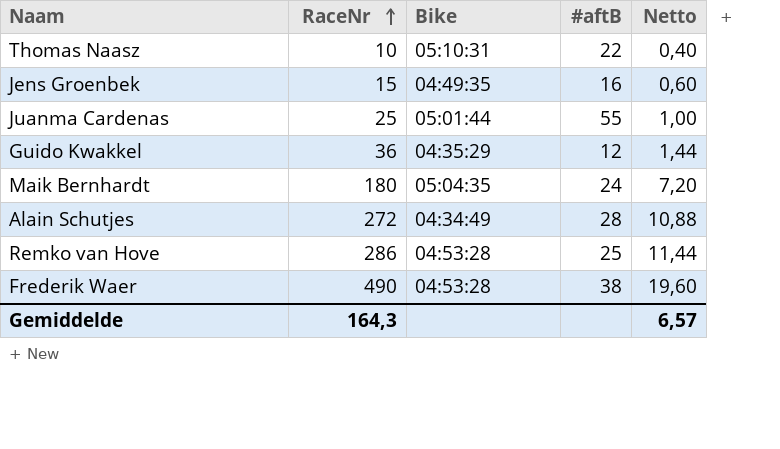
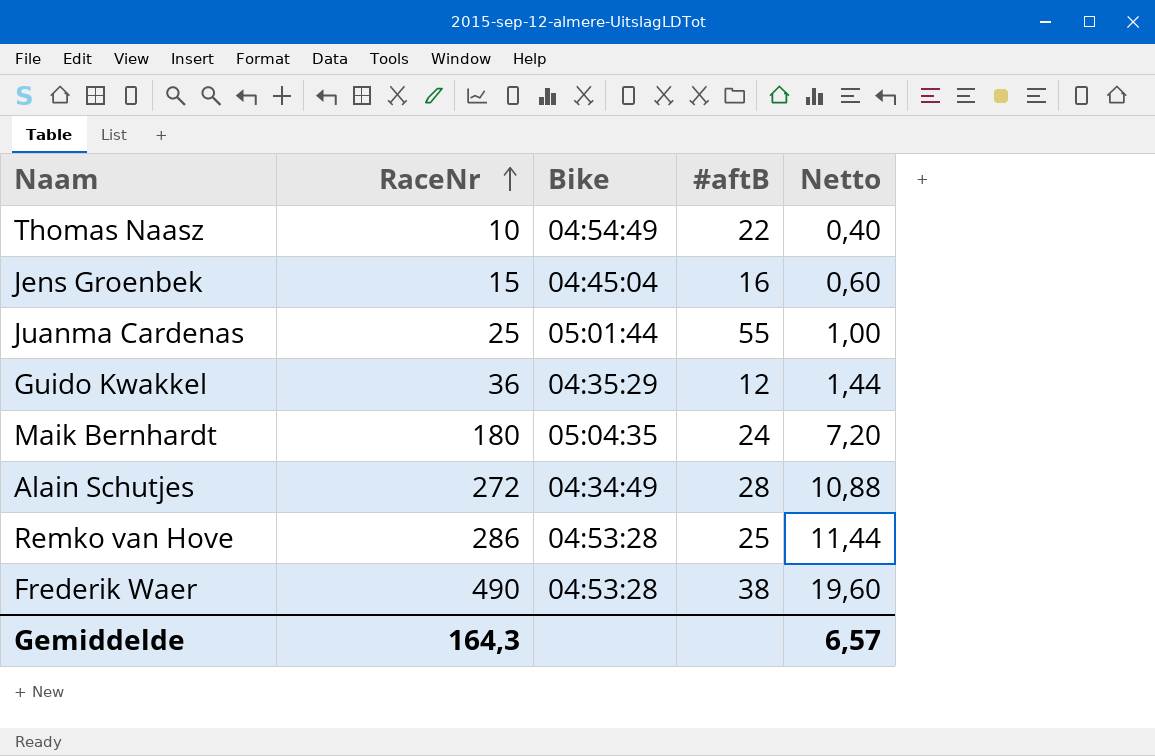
Thomas Naasz | Bike: 05:10:31 -> 04:54:49
Jens Groenbek | Bike: 04:49:35 -> 04:45:04

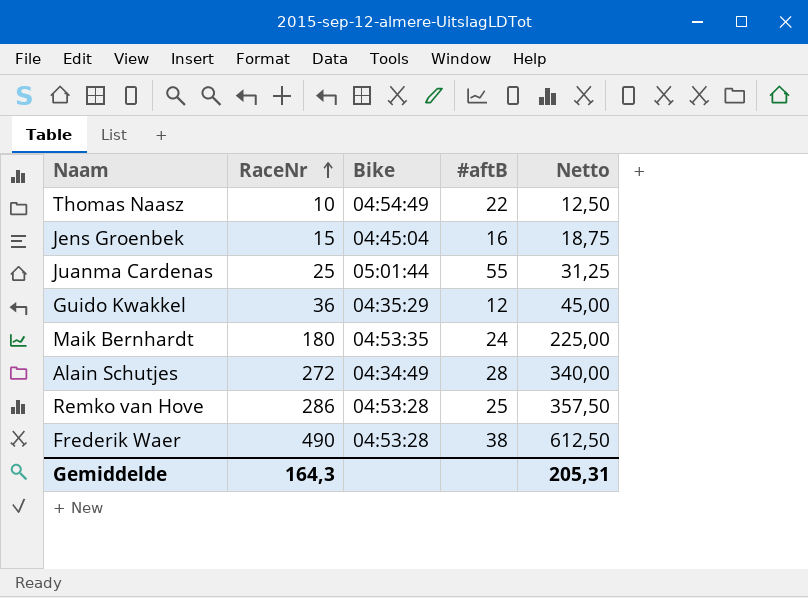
column Netto | formula: [RaceNr] * 0,04 -> [RaceNr] * 1,25
Maik Bernhardt | Bike: 05:04:35 -> 04:53:35
Gemiddelde | Netto: 6,57 -> 205,31

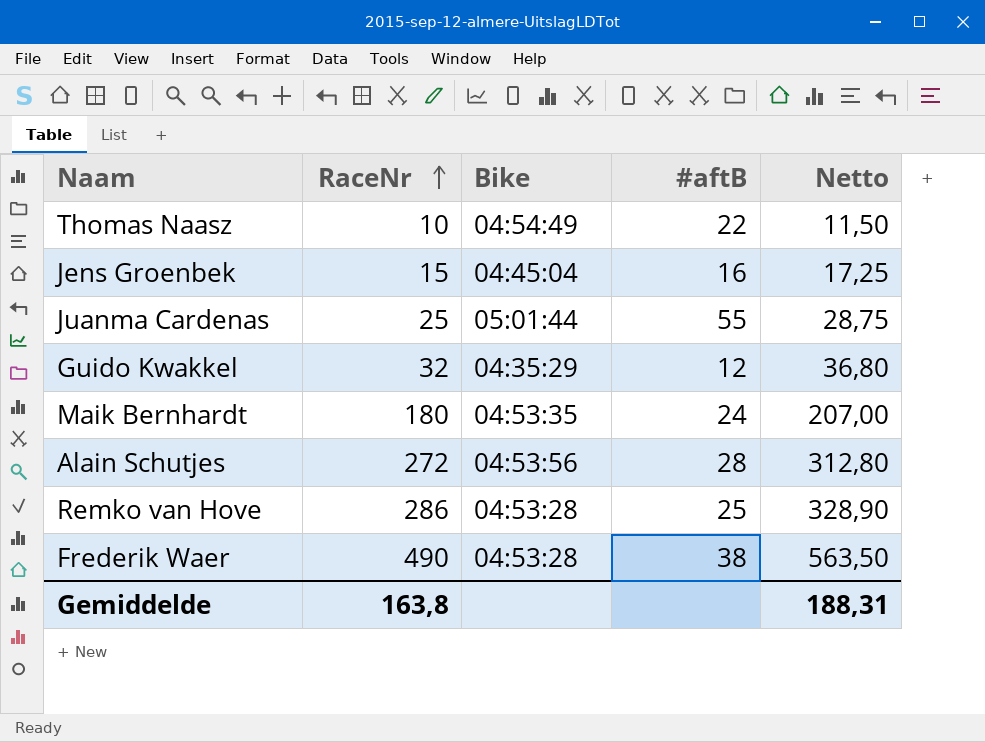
column Netto | formula: [RaceNr] * 1,25 -> [RaceNr] * 1,15
Guido Kwakkel | RaceNr: 36 -> 32
Alain Schutjes | Bike: 04:34:49 -> 04:53:56
Gemiddelde | RaceNr: 164,3 -> 163,8
Gemiddelde | Netto: 205,31 -> 188,31

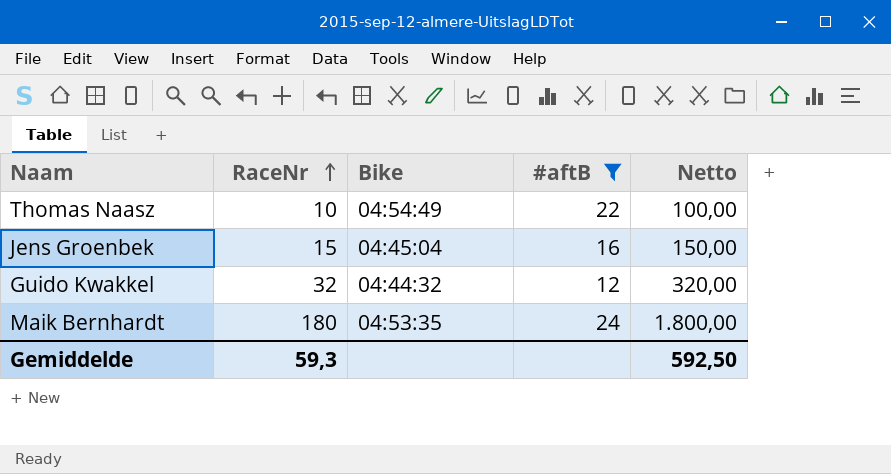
filter: none -> #aftB <= 24
column Netto | formula: [RaceNr] * 1,15 -> [RaceNr] * 10
Guido Kwakkel | Bike: 04:35:29 -> 04:44:32
Gemiddelde | RaceNr: 163,8 -> 59,3
Gemiddelde | Netto: 188,31 -> 592,50

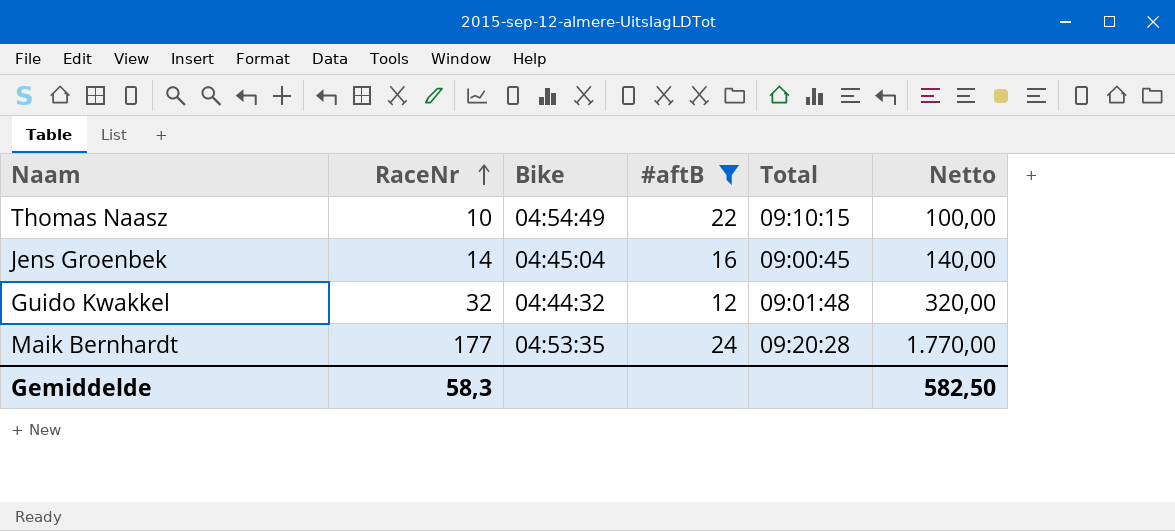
column Total | position: none -> 5
Jens Groenbek | RaceNr: 15 -> 14
Jens Groenbek | Netto: 150,00 -> 140,00
Maik Bernhardt | RaceNr: 180 -> 177
Maik Bernhardt | Netto: 1.800,00 -> 1.770,00
Gemiddelde | RaceNr: 59,3 -> 58,3
Gemiddelde | Netto: 592,50 -> 582,50

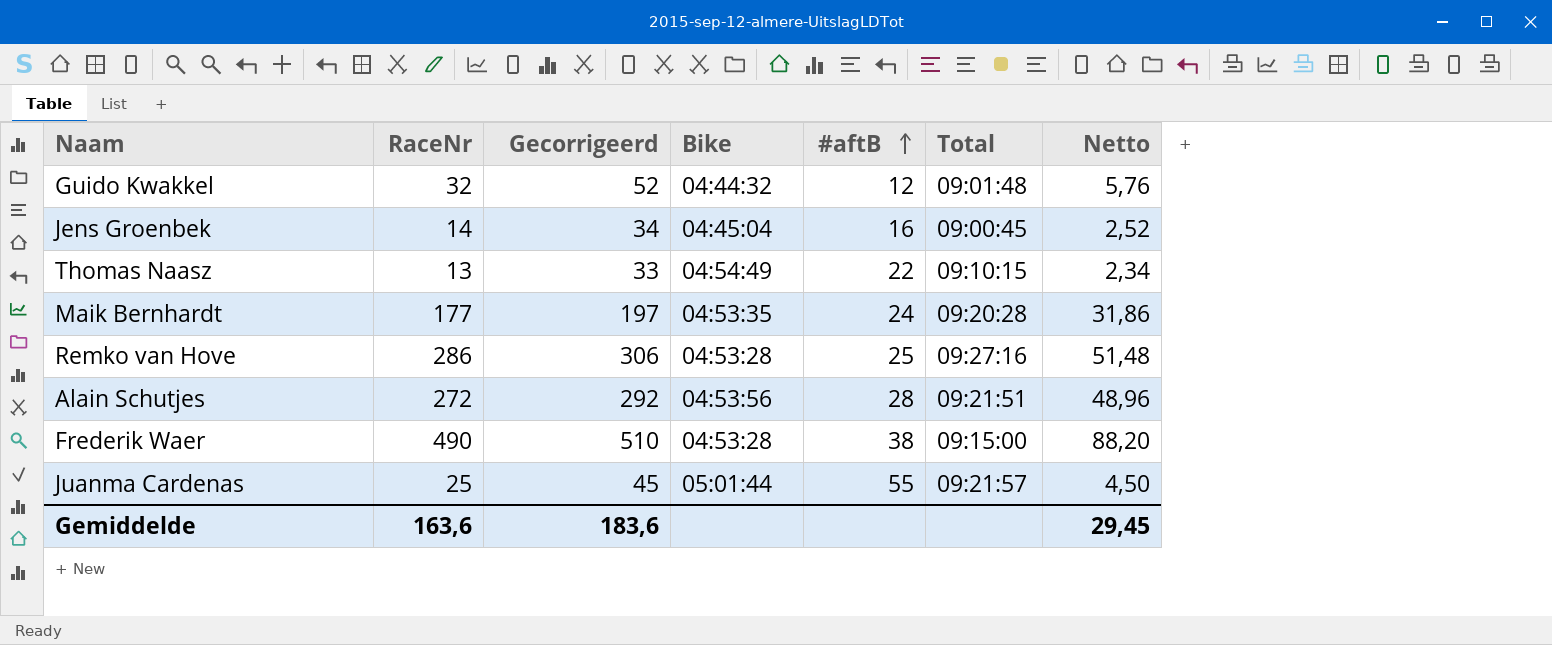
filter: #aftB <= 24 -> none
row order: RaceNr ascending -> #aftB ascending
column Gecorrigeerd | formula: none -> [RaceNr] + 20
column Netto | formula: [RaceNr] * 10 -> [RaceNr] * 0,18
Thomas Naasz | RaceNr: 10 -> 13
Gemiddelde | RaceNr: 58,3 -> 163,6
Gemiddelde | Netto: 582,50 -> 29,45

